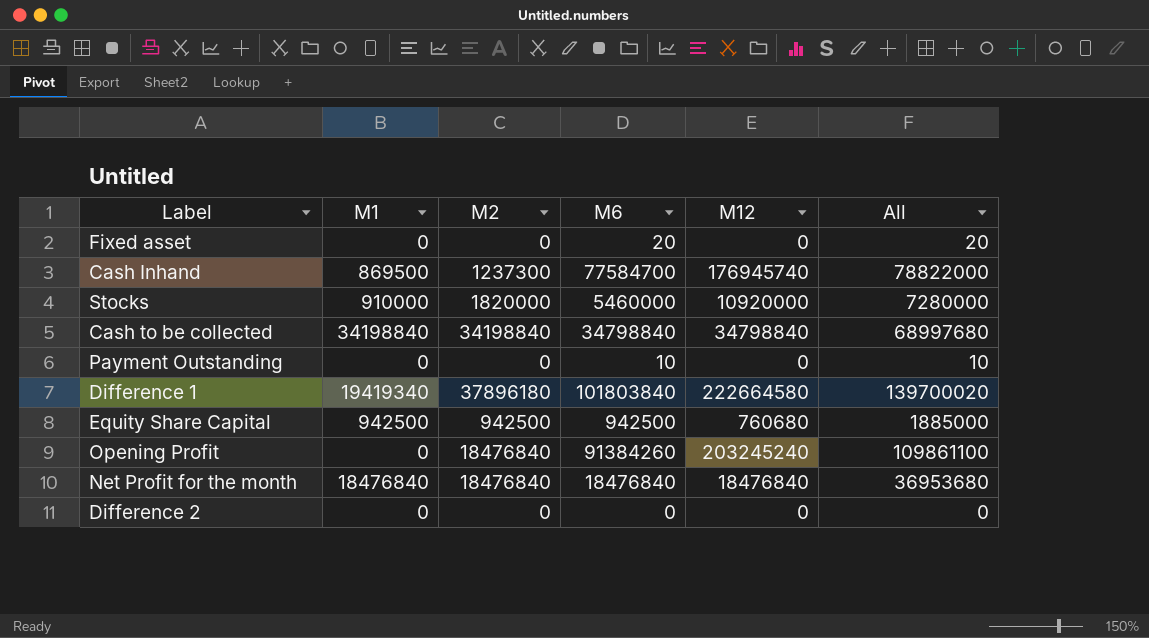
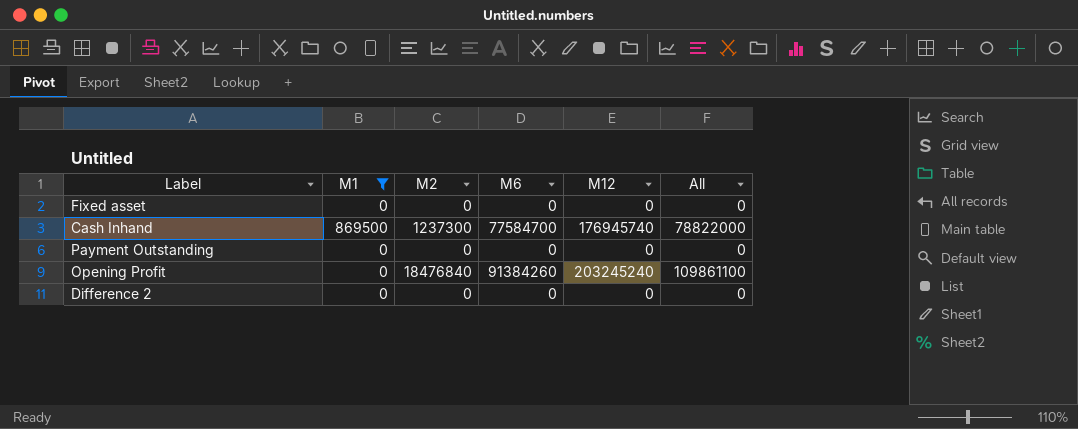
filter: none -> M1 <= 869500
Fixed asset | M6: 20 -> 0
Fixed asset | All: 20 -> 0
Payment Outstanding | M6: 10 -> 0
Payment Outstanding | All: 10 -> 0

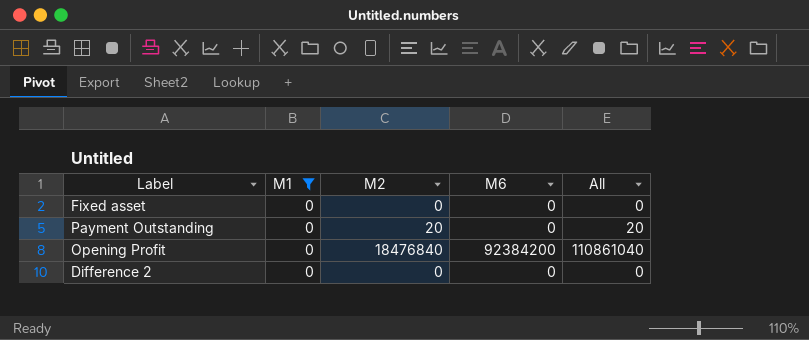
column M12 | position: 5 -> none
row Cash Inhand: 869500 | 1237300 | 77584700 | 176945740 | 78822000 -> none
Payment Outstanding | M2: 0 -> 20
Payment Outstanding | All: 0 -> 20
Opening Profit | M6: 91384260 -> 92384200
Opening Profit | All: 109861100 -> 110861040

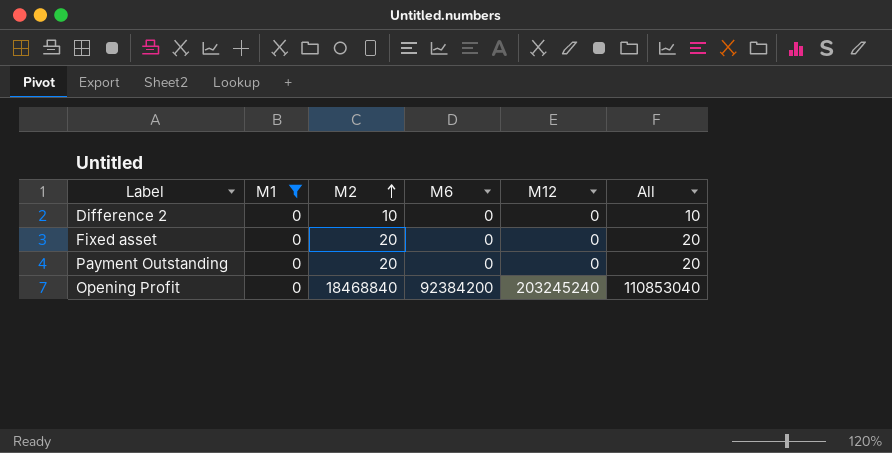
row order: none -> M2 ascending
column M12 | position: none -> 5
Difference 2 | M2: 0 -> 10
Difference 2 | All: 0 -> 10
Fixed asset | M2: 0 -> 20
Fixed asset | All: 0 -> 20
Opening Profit | M2: 18476840 -> 18468840
Opening Profit | All: 110861040 -> 110853040

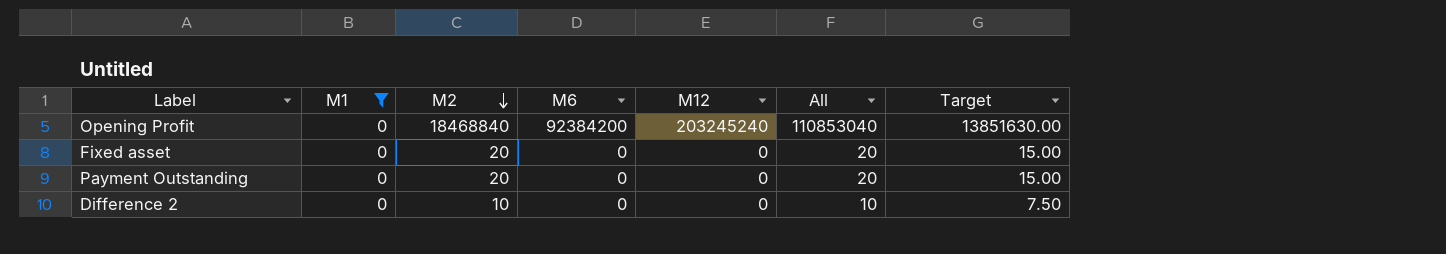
row order: M2 ascending -> M2 descending
column Target | formula: none -> [M2] * 0.75

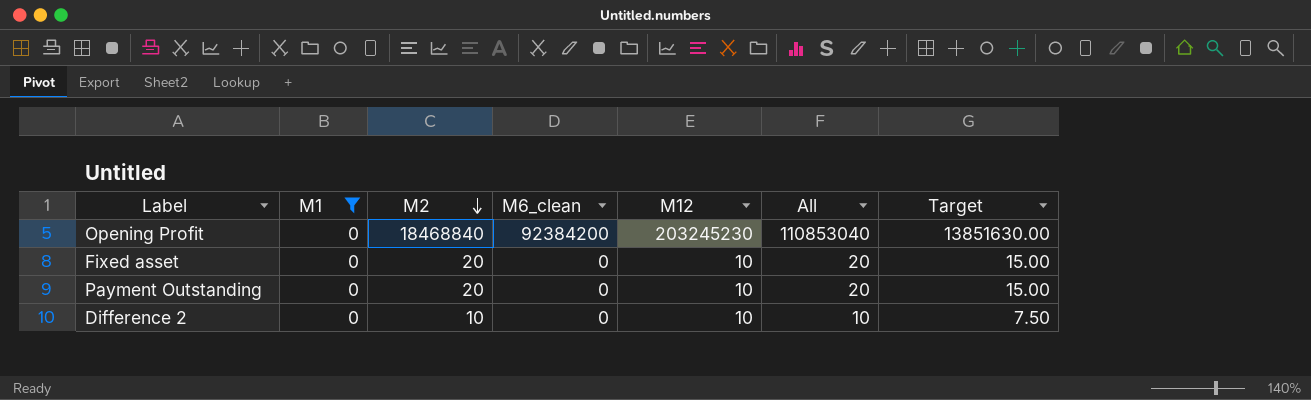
column name: M6 -> M6_clean
Opening Profit | M12: 203245240 -> 203245230
Fixed asset | M12: 0 -> 10
Payment Outstanding | M12: 0 -> 10
Difference 2 | M12: 0 -> 10

